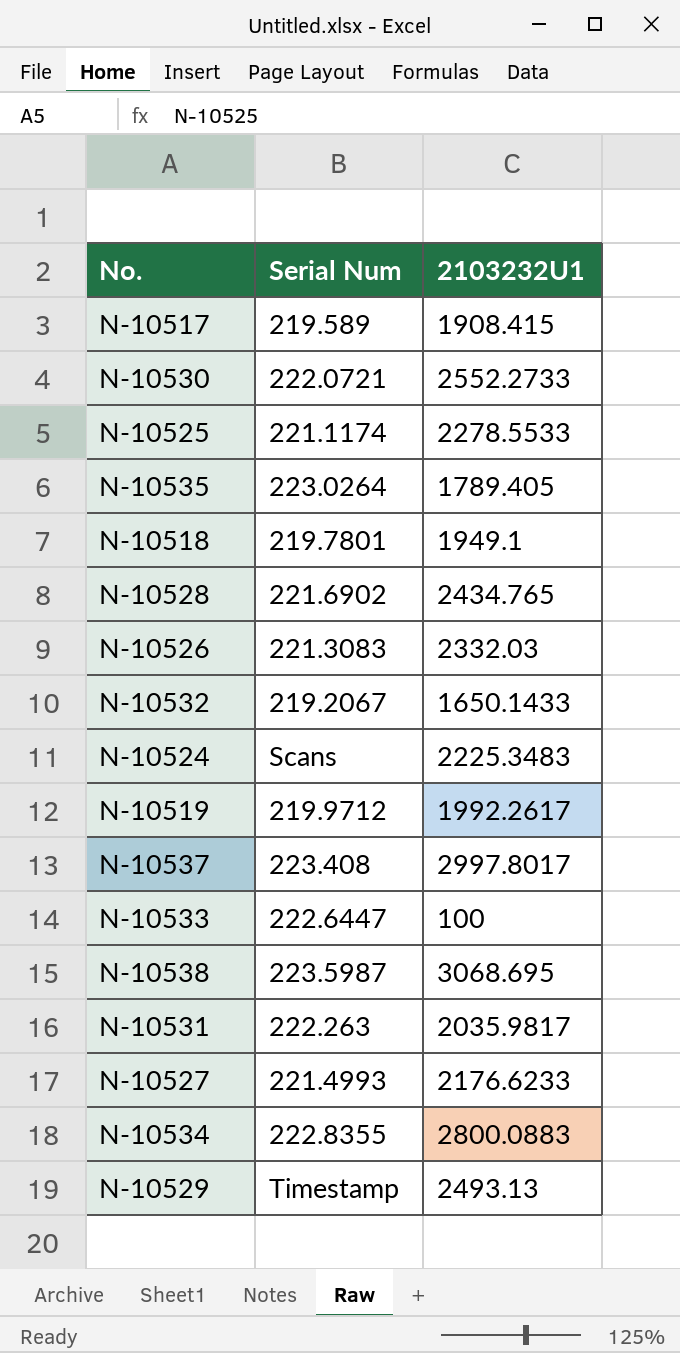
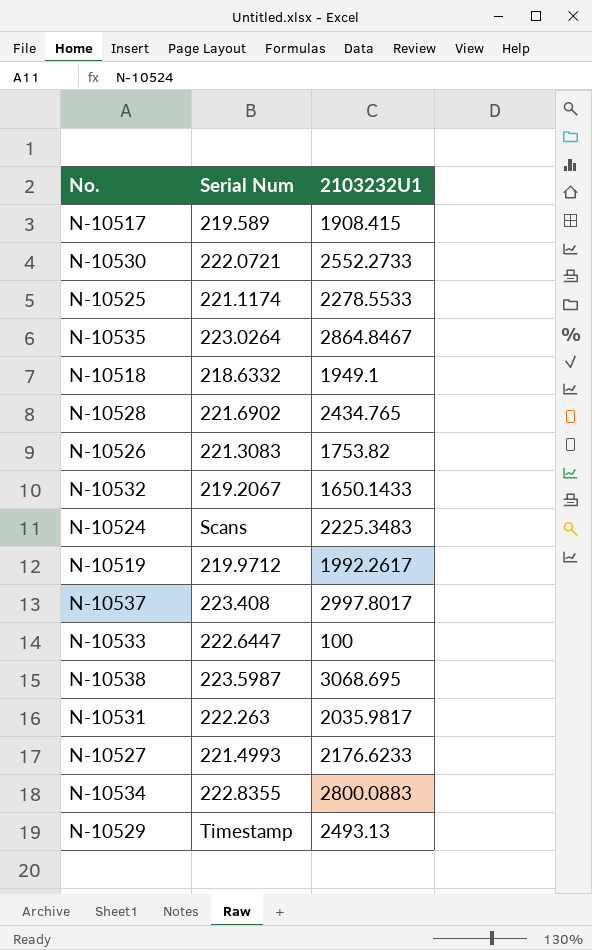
N-10535 | 2103232U1: 1789.405 -> 2864.8467
N-10518 | Serial Num: 219.7801 -> 218.6332
N-10526 | 2103232U1: 2332.03 -> 1753.82

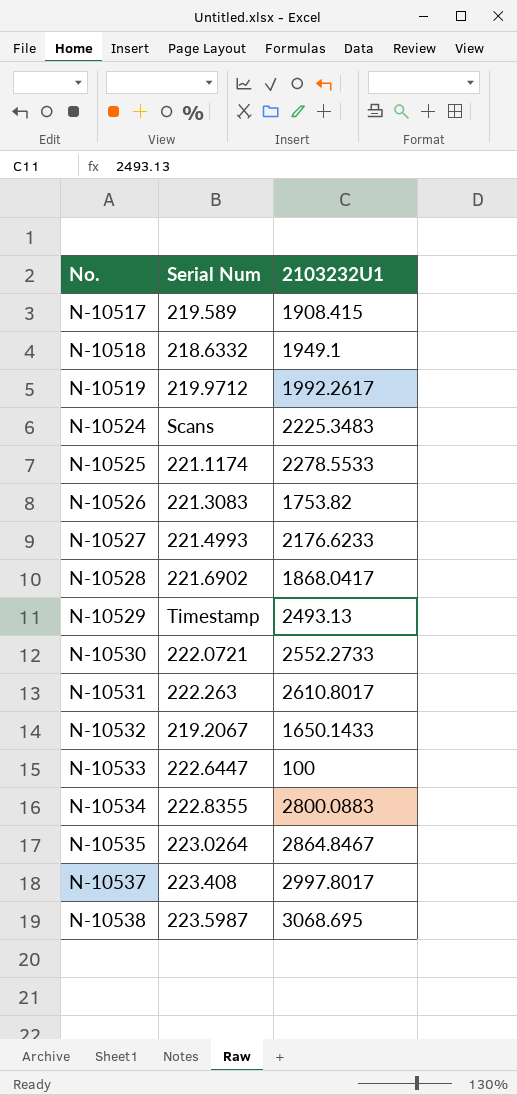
row order: none -> No. ascending
N-10528 | 2103232U1: 2434.765 -> 1868.0417
N-10531 | 2103232U1: 2035.9817 -> 2610.8017

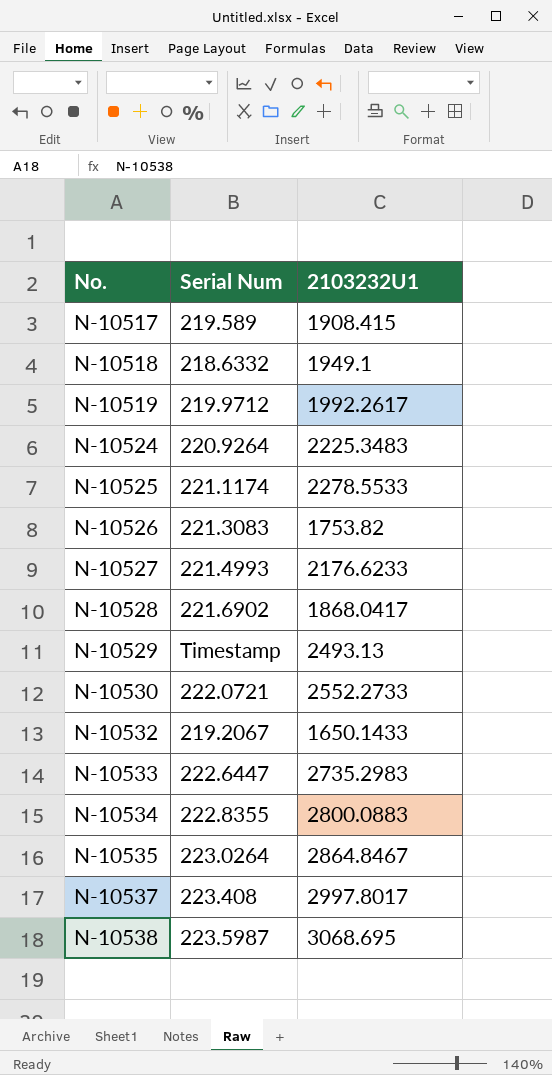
row N-10531: 222.263 | 2610.8017 -> none
N-10524 | Serial Num: Scans -> 220.9264
N-10533 | 2103232U1: 100 -> 2735.2983

